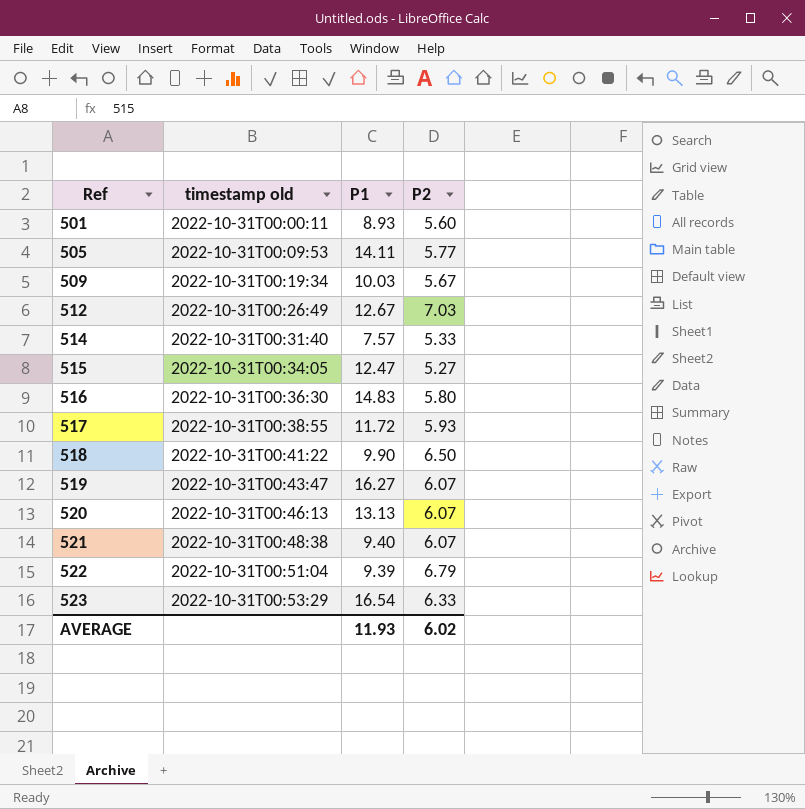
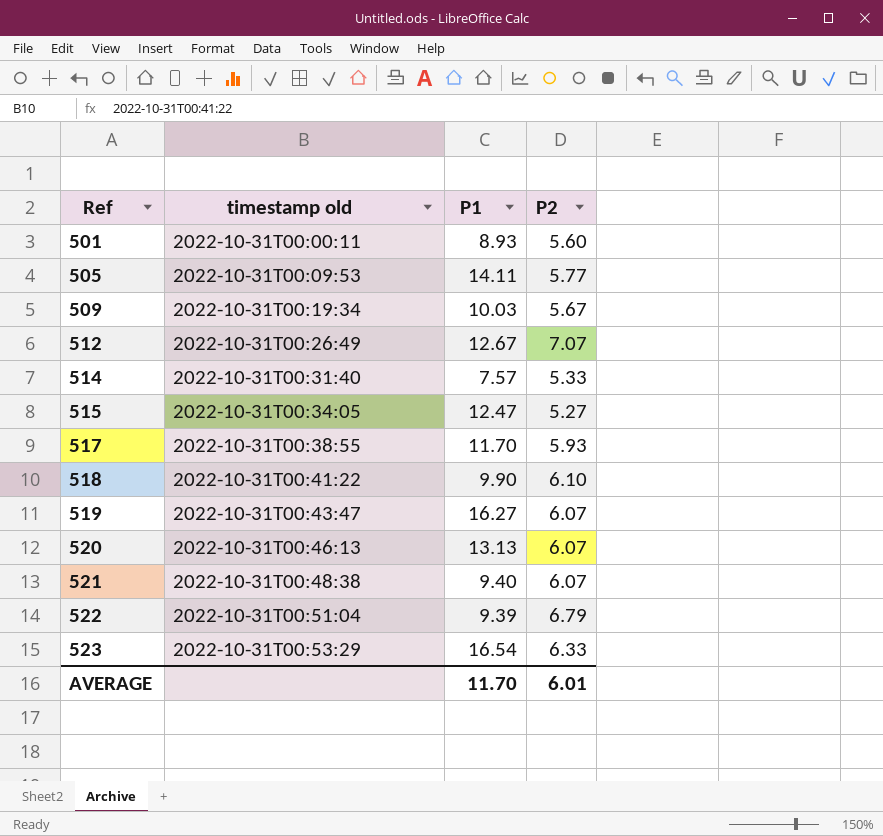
row 516: 2022-10-31T00:36:30 | 14.83 | 5.80 -> none
512 | P2: 7.03 -> 7.07
517 | P1: 11.72 -> 11.70
518 | P2: 6.50 -> 6.10
AVERAGE | P1: 11.93 -> 11.70
AVERAGE | P2: 6.02 -> 6.01

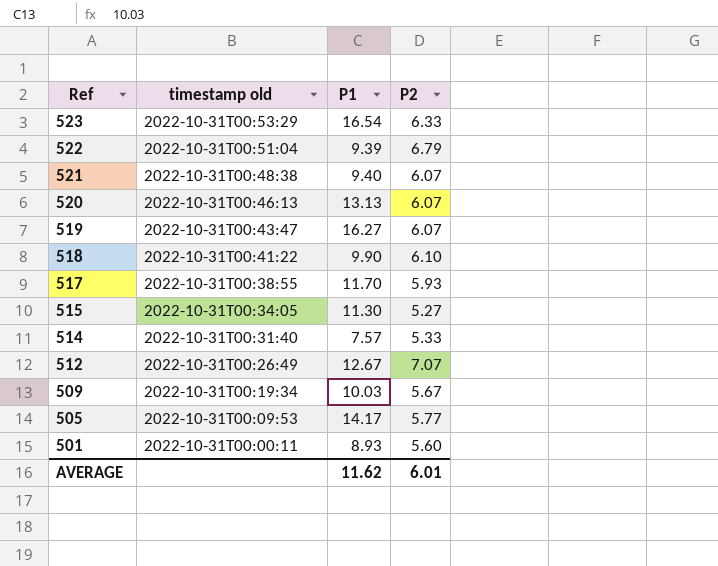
row order: Ref ascending -> Ref descending
515 | P1: 12.47 -> 11.30
505 | P1: 14.11 -> 14.17
AVERAGE | P1: 11.70 -> 11.62

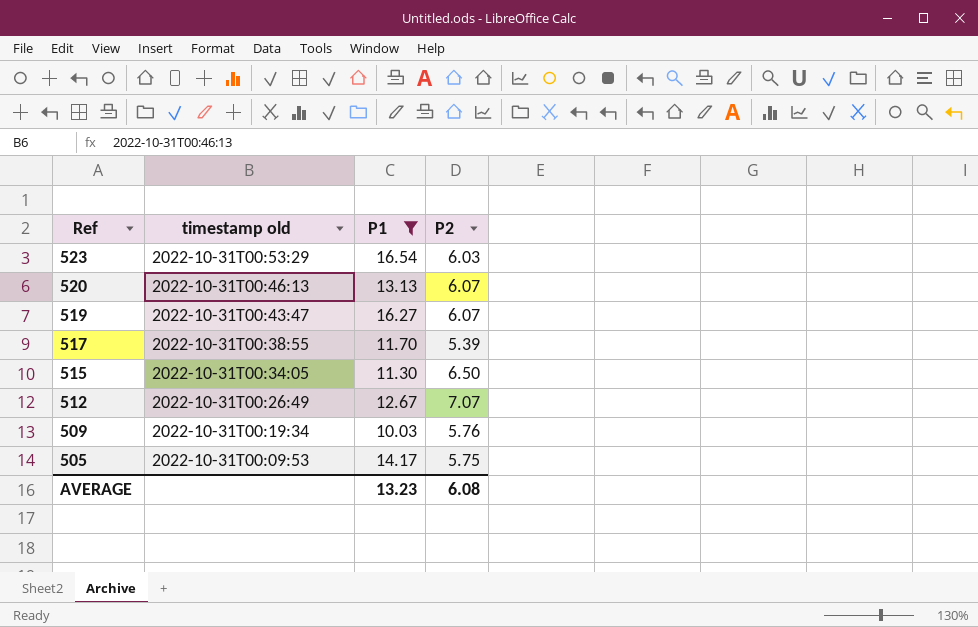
filter: none -> P1 >= 10.03
523 | P2: 6.33 -> 6.03
517 | P2: 5.93 -> 5.39
515 | P2: 5.27 -> 6.50
509 | P2: 5.67 -> 5.76
505 | P2: 5.77 -> 5.75
AVERAGE | P1: 11.62 -> 13.23
AVERAGE | P2: 6.01 -> 6.08

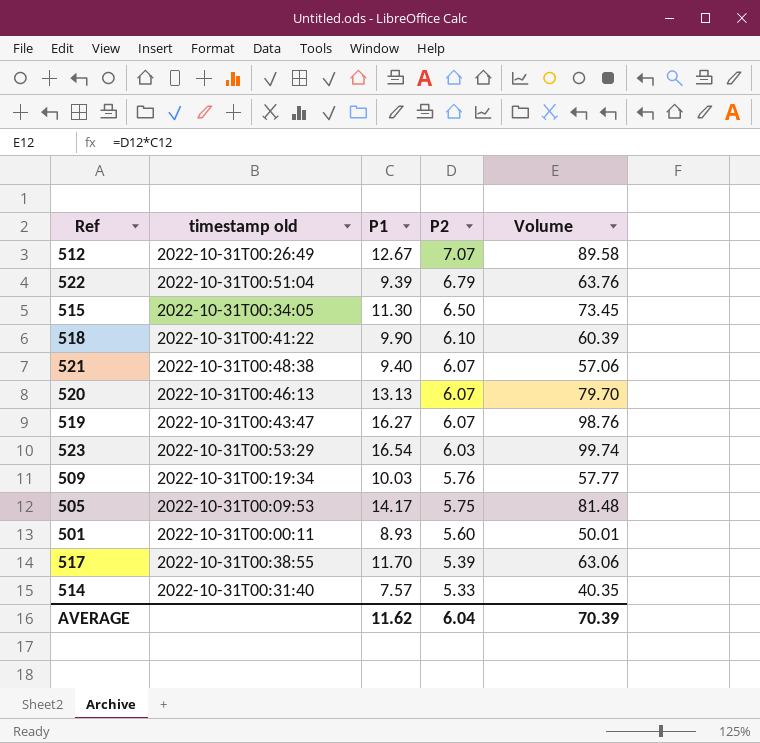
filter: P1 >= 10.03 -> none
row order: Ref descending -> P2 descending
column Volume | formula: none -> [P1] * [P2]
AVERAGE | P1: 13.23 -> 11.62
AVERAGE | P2: 6.08 -> 6.04

